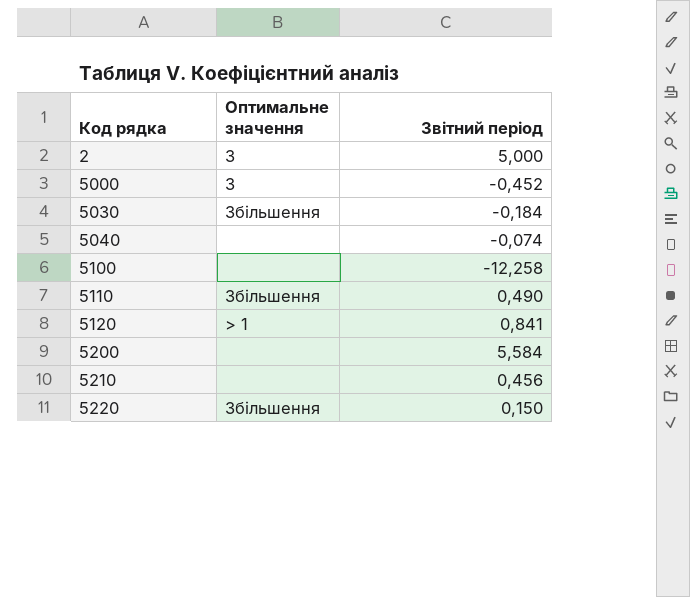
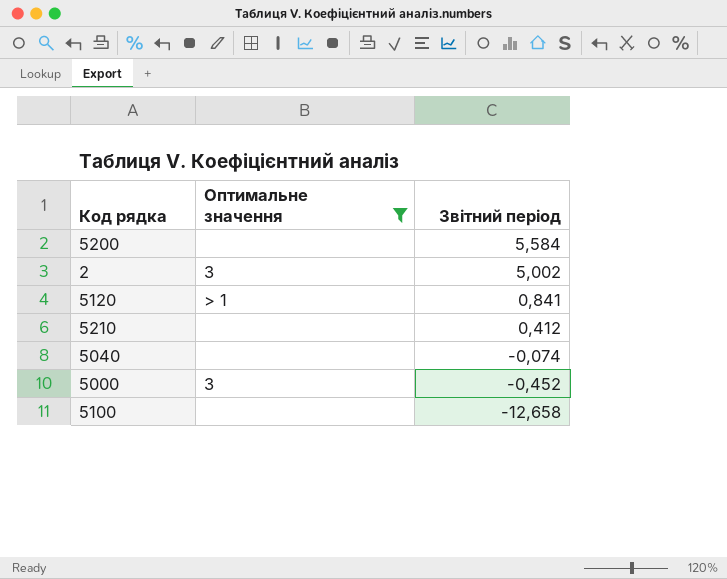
filter: none -> Оптимальне значення != Збільшення
row order: Код рядка ascending -> Звітний період descending
2 | Звітний період: 5,000 -> 5,002
5210 | Звітний період: 0,456 -> 0,412
5100 | Звітний період: -12,258 -> -12,658

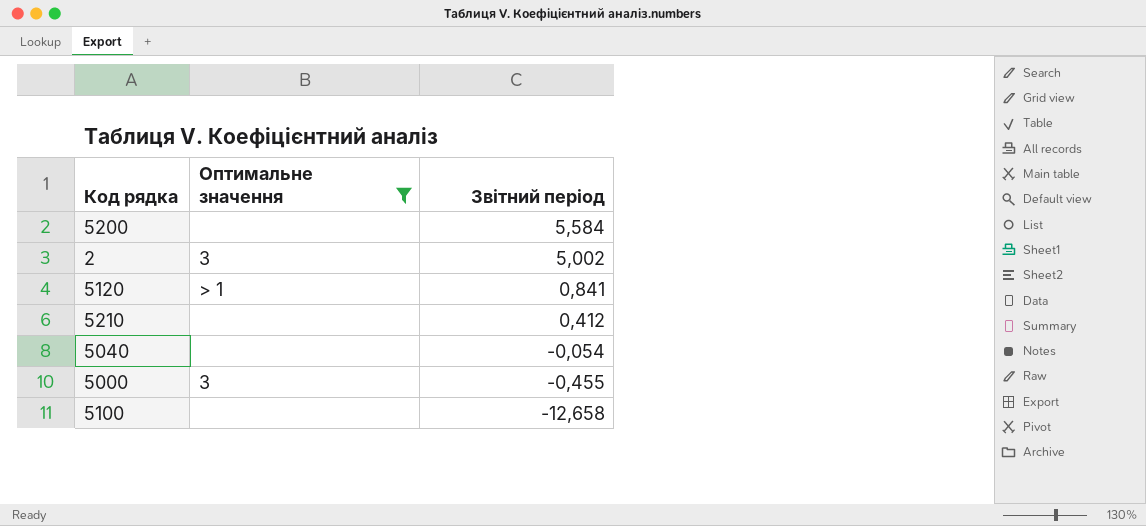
5040 | Звітний період: -0,074 -> -0,054
5000 | Звітний період: -0,452 -> -0,455

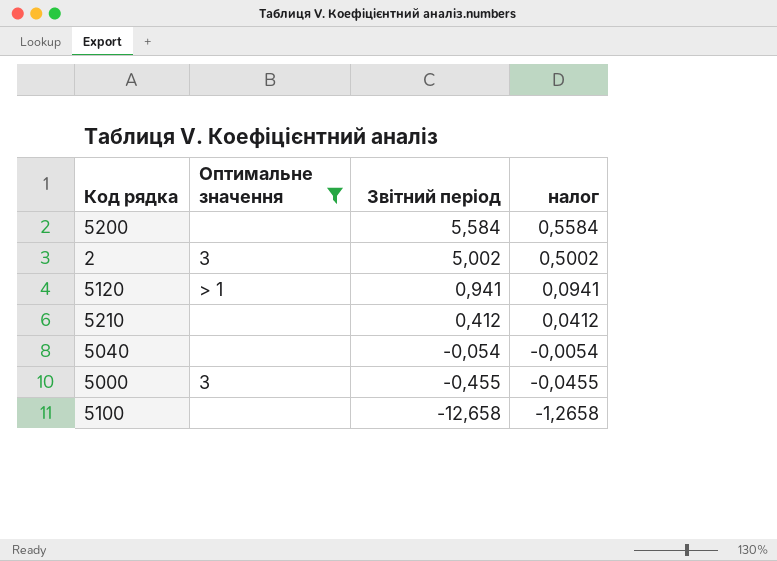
column налог | formula: none -> [Звітний період] * 0,1
5120 | Звітний період: 0,841 -> 0,941

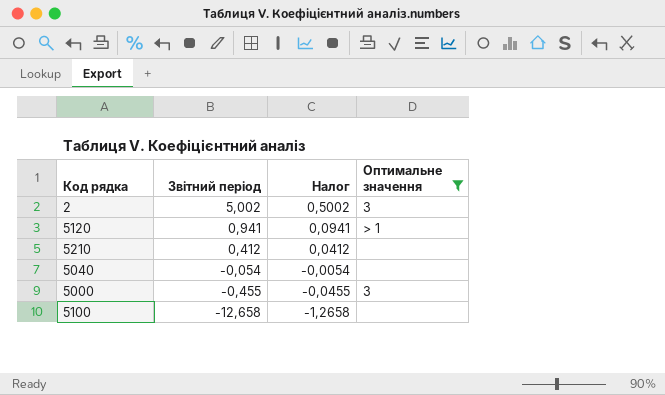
column name: налог -> Налог
column Оптимальне значення | position: 2 -> 4
row 5200: none | 5,584 | 0,5584 -> none

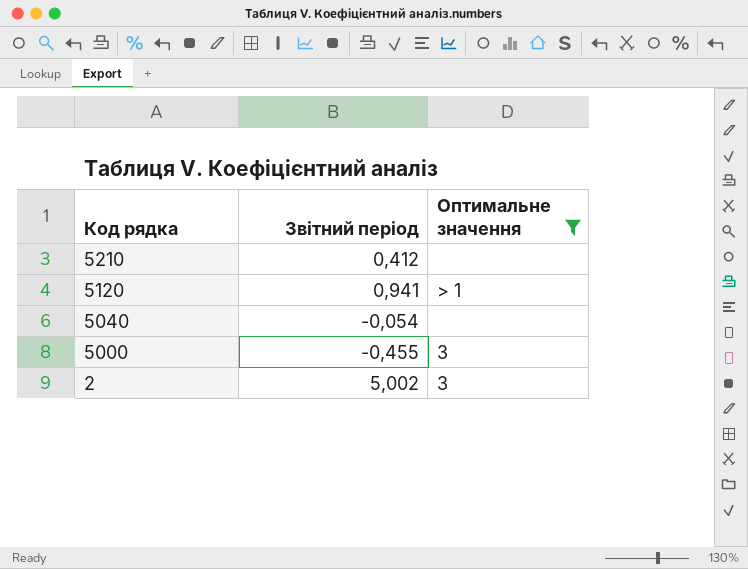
row order: Звітний період descending -> Код рядка descending
column Налог | formula: [Звітний період] * 0,1 -> none
row 5100: -12,658 | -1,2658 | none -> none

